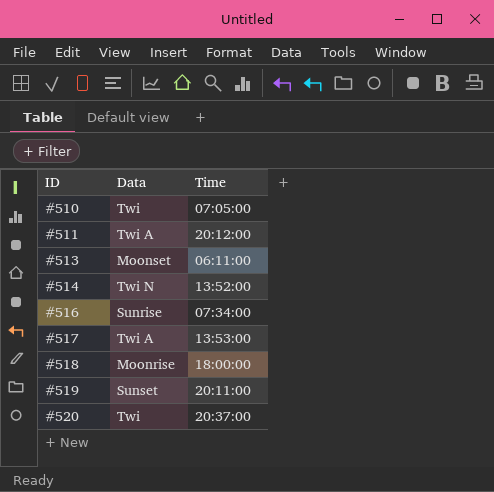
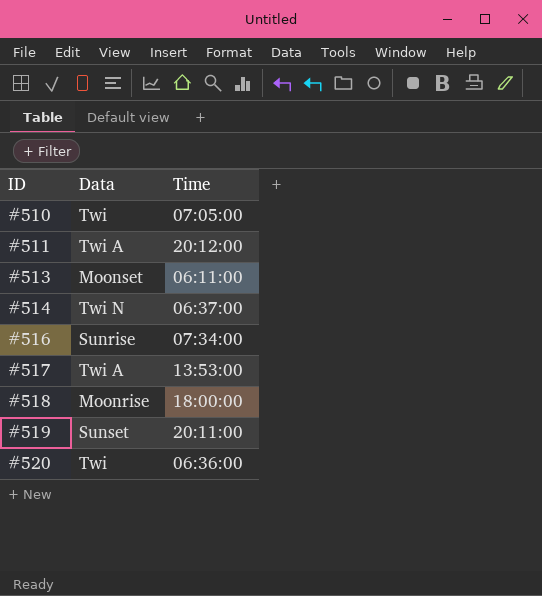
#514 | Time: 13:52:00 -> 06:37:00
#520 | Time: 20:37:00 -> 06:36:00

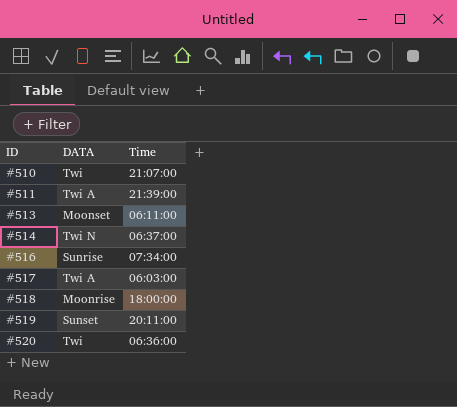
column name: Data -> DATA
#510 | Time: 07:05:00 -> 21:07:00
#511 | Time: 20:12:00 -> 21:39:00
#517 | Time: 13:53:00 -> 06:03:00

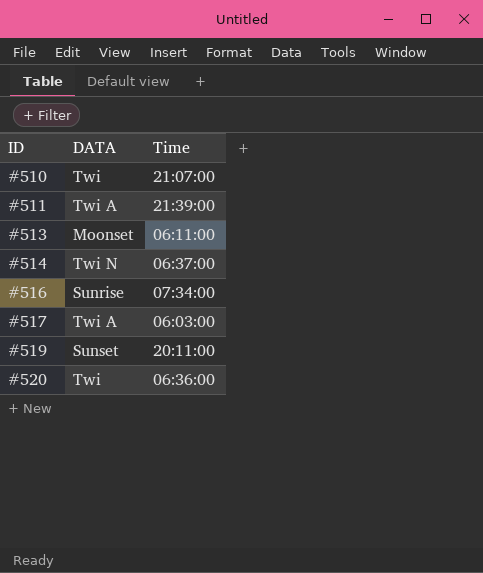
row #518: Moonrise | 18:00:00 -> none

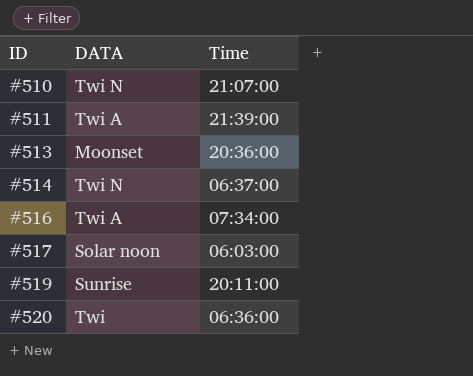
#510 | DATA: Twi -> Twi N
#513 | Time: 06:11:00 -> 20:36:00
#516 | DATA: Sunrise -> Twi A
#517 | DATA: Twi A -> Solar noon
#519 | DATA: Sunset -> Sunrise

